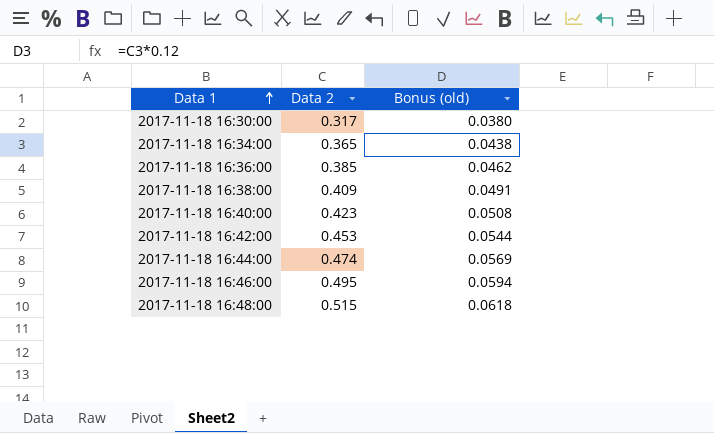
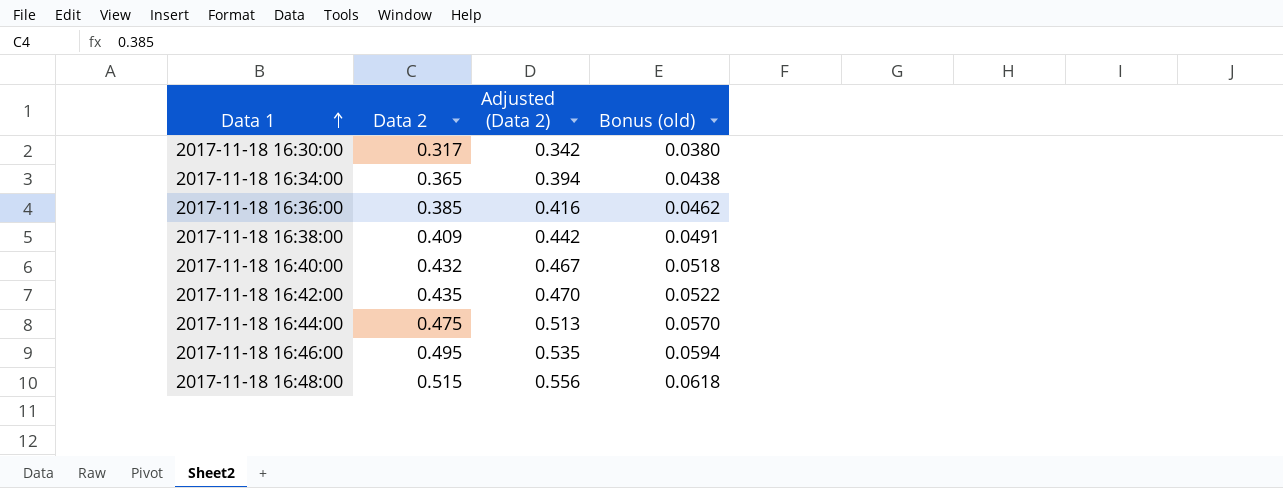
column Adjusted (Data 2) | formula: none -> [Data 2] * 1.08
2017-11-18 16:40:00 | Data 2: 0.423 -> 0.432
2017-11-18 16:40:00 | Bonus (old): 0.0508 -> 0.0518
2017-11-18 16:42:00 | Data 2: 0.453 -> 0.435
2017-11-18 16:42:00 | Bonus (old): 0.0544 -> 0.0522
2017-11-18 16:44:00 | Data 2: 0.474 -> 0.475
2017-11-18 16:44:00 | Bonus (old): 0.0569 -> 0.0570

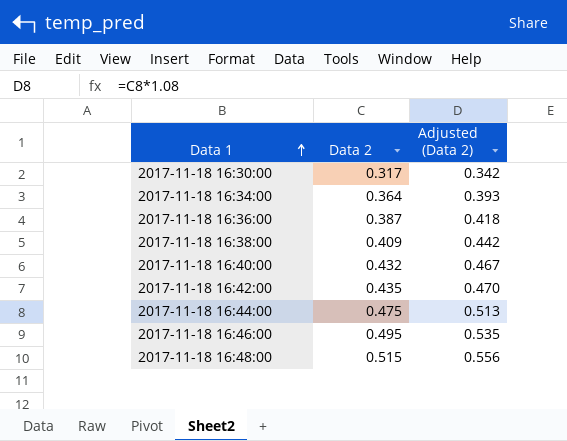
column Bonus (old) | formula: [Data 2] * 0.12 -> none
2017-11-18 16:34:00 | Data 2: 0.365 -> 0.364
2017-11-18 16:34:00 | Adjusted (Data 2): 0.394 -> 0.393
2017-11-18 16:36:00 | Data 2: 0.385 -> 0.387
2017-11-18 16:36:00 | Adjusted (Data 2): 0.416 -> 0.418

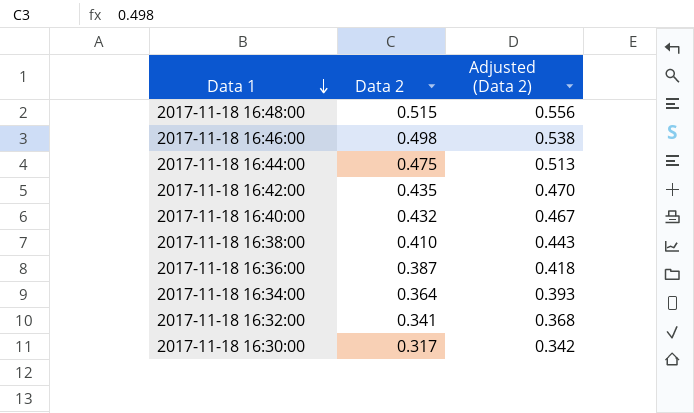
row order: Data 1 ascending -> Data 1 descending
2017-11-18 16:46:00 | Data 2: 0.495 -> 0.498
2017-11-18 16:46:00 | Adjusted (Data 2): 0.535 -> 0.538
2017-11-18 16:38:00 | Data 2: 0.409 -> 0.410
2017-11-18 16:38:00 | Adjusted (Data 2): 0.442 -> 0.443
row 2017-11-18 16:32:00: none -> 0.341 | 0.368

